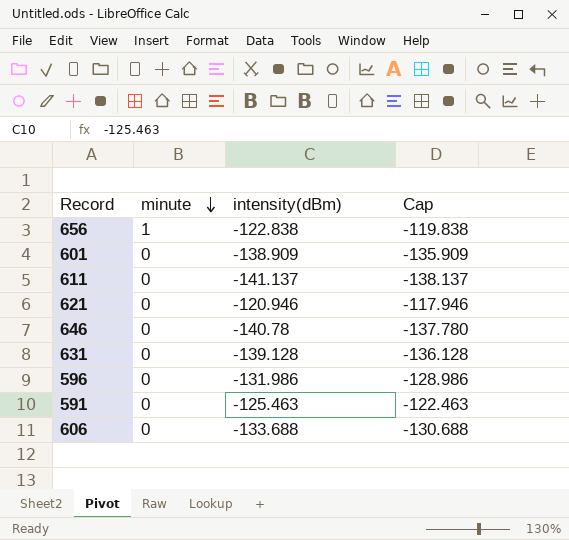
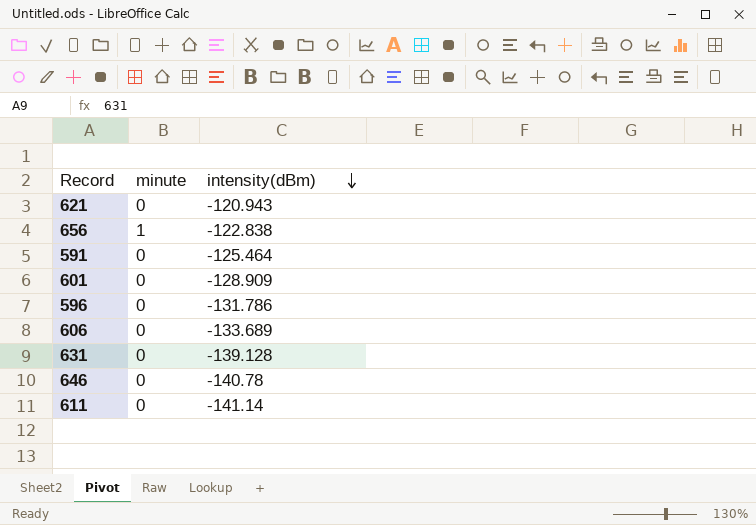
row order: minute descending -> intensity(dBm) descending
column Cap | formula: [intensity(dBm)] + 3 -> none
621 | intensity(dBm): -120.946 -> -120.943
591 | intensity(dBm): -125.463 -> -125.464
601 | intensity(dBm): -138.909 -> -128.909
596 | intensity(dBm): -131.986 -> -131.786
606 | intensity(dBm): -133.688 -> -133.689
611 | intensity(dBm): -141.137 -> -141.14

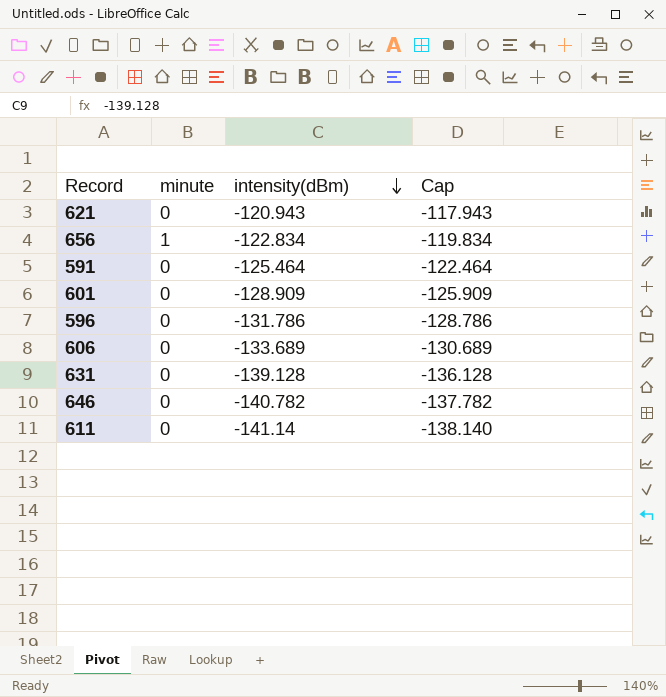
column Cap | formula: none -> [intensity(dBm)] + 3
656 | intensity(dBm): -122.838 -> -122.834
646 | intensity(dBm): -140.78 -> -140.782

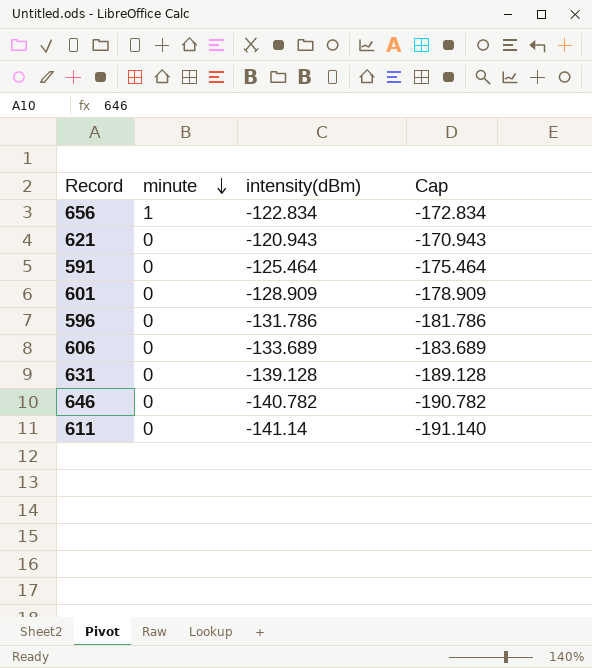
row order: intensity(dBm) descending -> minute descending
column Cap | formula: [intensity(dBm)] + 3 -> [intensity(dBm)] - 50

